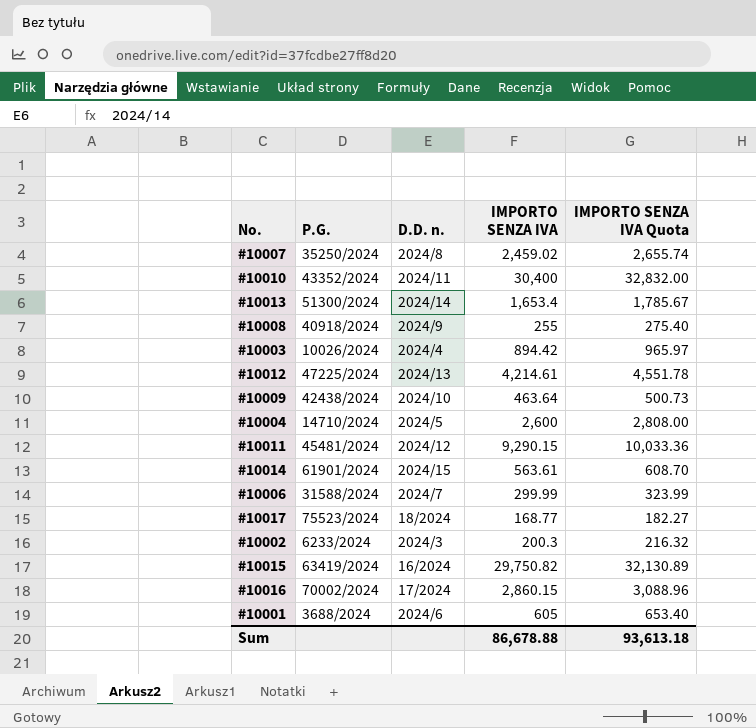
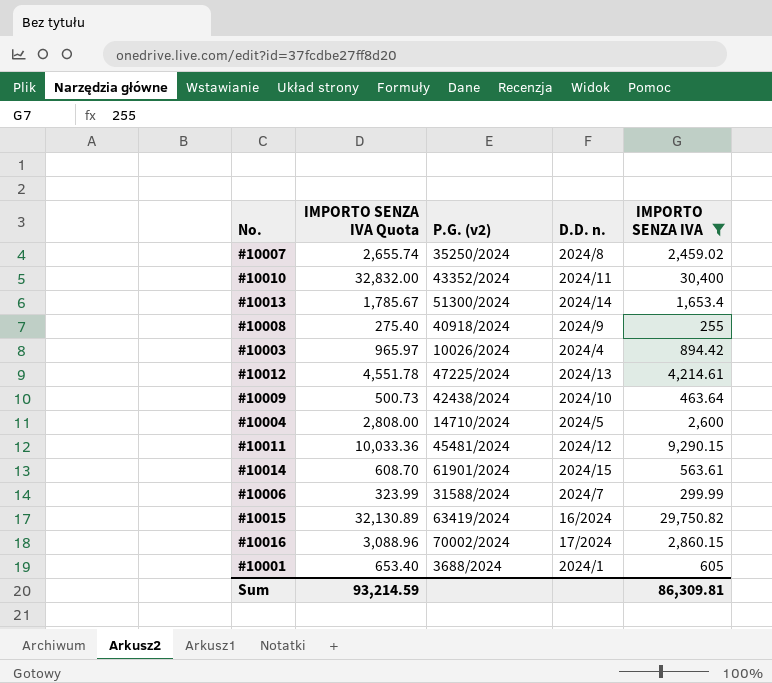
filter: none -> IMPORTO SENZA IVA >= 255
column IMPORTO SENZA IVA Quota | position: 5 -> 2
column name: P.G. -> P.G. (v2)
#10001 | D.D. n.: 2024/6 -> 2024/1
Sum | IMPORTO SENZA IVA Quota: 93,613.18 -> 93,214.59
Sum | IMPORTO SENZA IVA: 86,678.88 -> 86,309.81

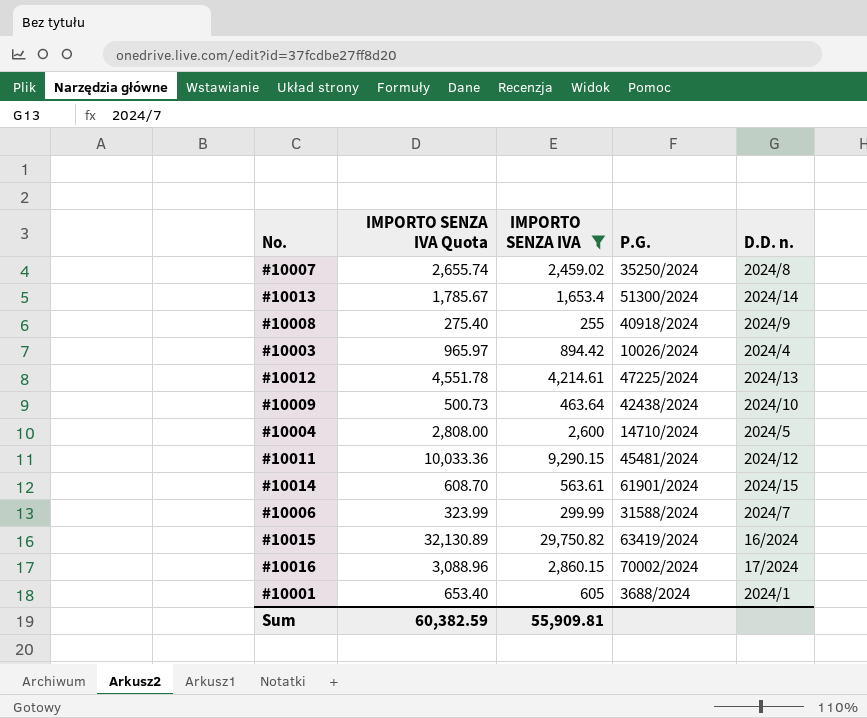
column IMPORTO SENZA IVA | position: 5 -> 3
column name: P.G. (v2) -> P.G.
row #10010: 32,832.00 | 43352/2024 | 2024/11 | 30,400 -> none
Sum | IMPORTO SENZA IVA Quota: 93,214.59 -> 60,382.59
Sum | IMPORTO SENZA IVA: 86,309.81 -> 55,909.81

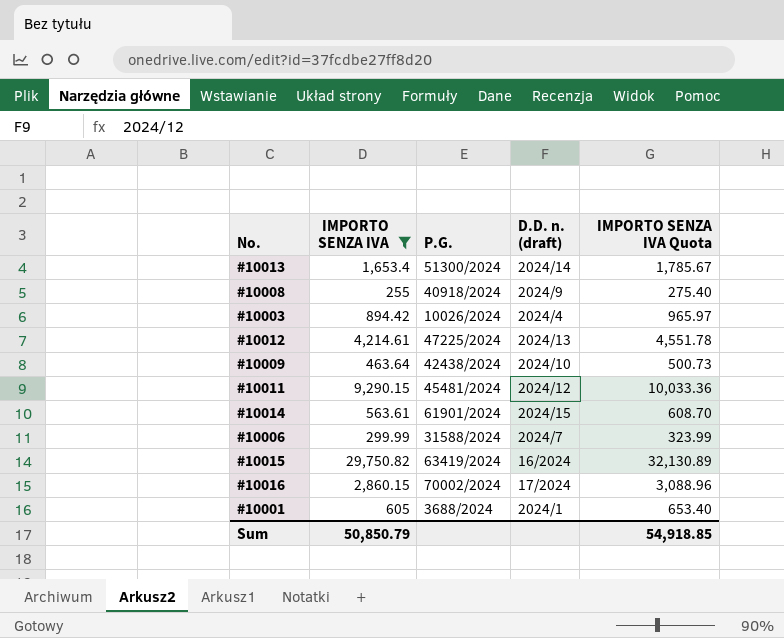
column name: D.D. n. -> D.D. n. (draft)
column IMPORTO SENZA IVA Quota | position: 2 -> 5
row #10007: 2,655.74 | 2,459.02 | 35250/2024 | 2024/8 -> none
row #10004: 2,808.00 | 2,600 | 14710/2024 | 2024/5 -> none
Sum | IMPORTO SENZA IVA: 55,909.81 -> 50,850.79
Sum | IMPORTO SENZA IVA Quota: 60,382.59 -> 54,918.85

